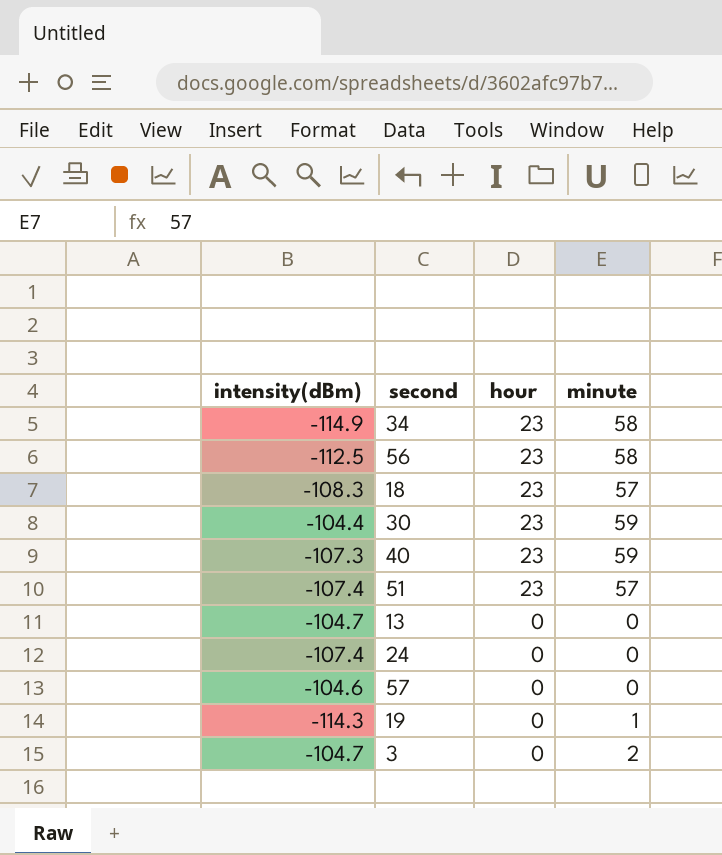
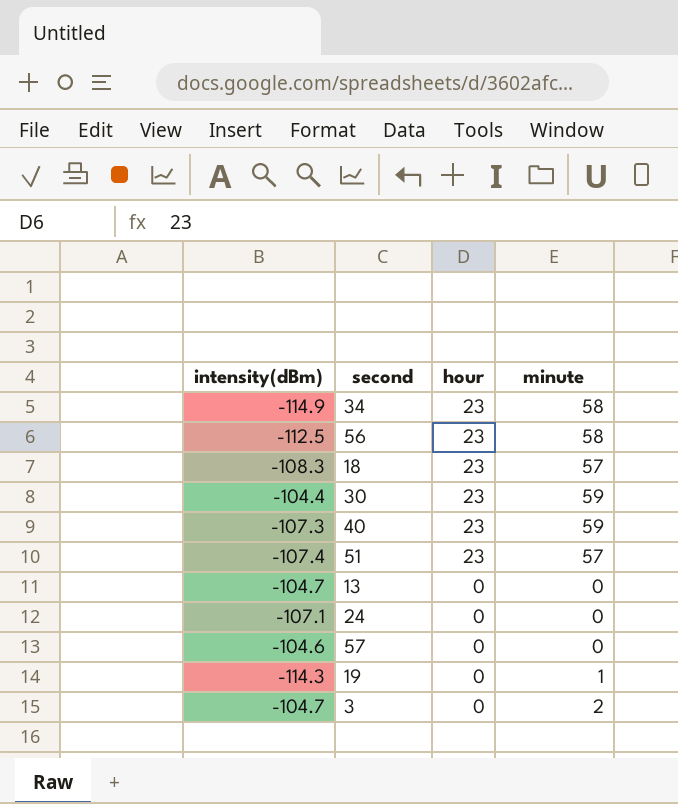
24 | intensity(dBm): -107.4 -> -107.1

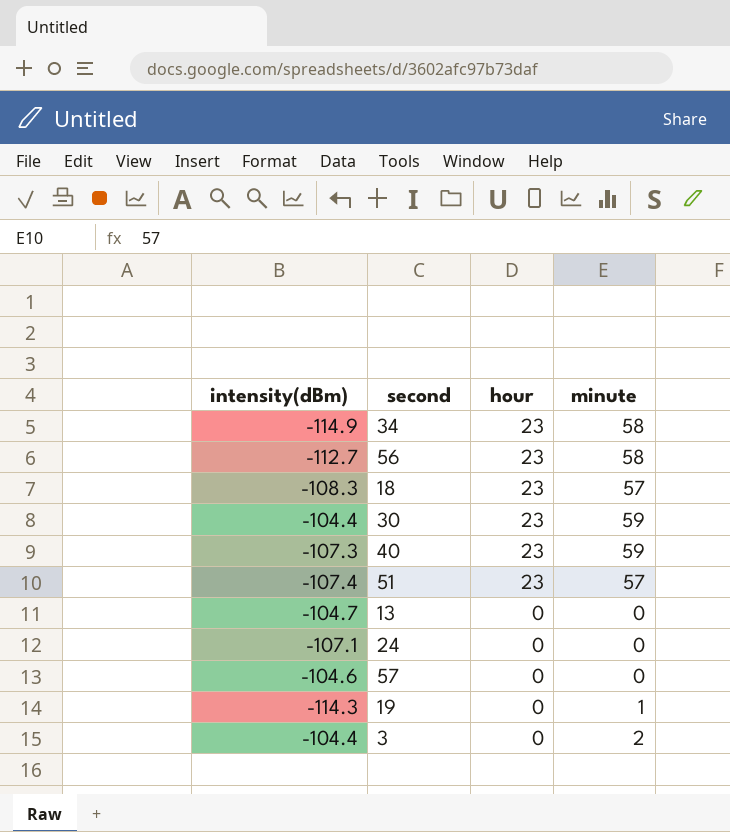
56 | intensity(dBm): -112.5 -> -112.7
3 | intensity(dBm): -104.7 -> -104.4

